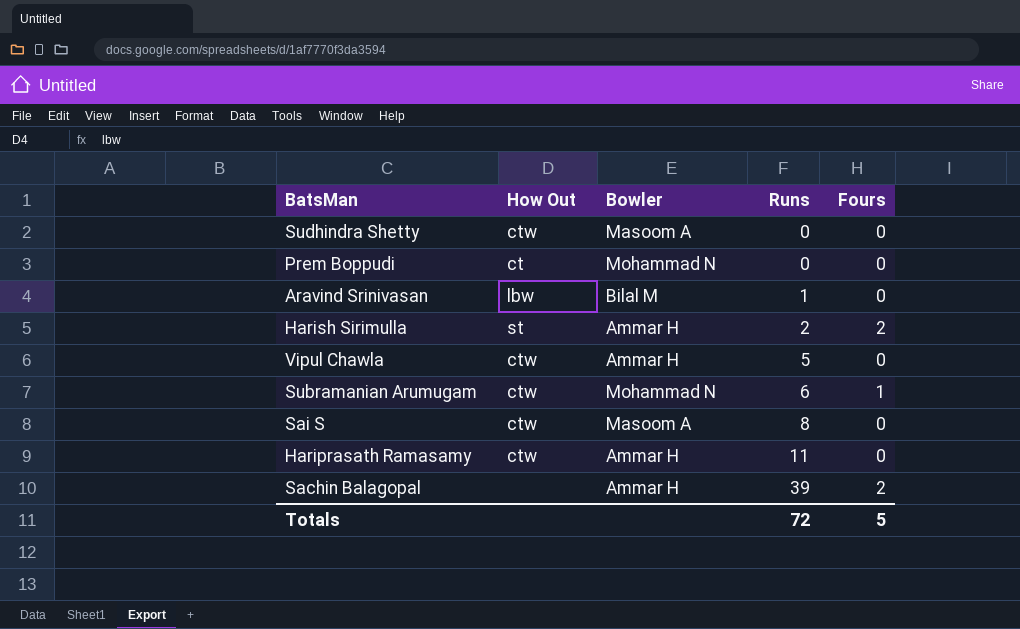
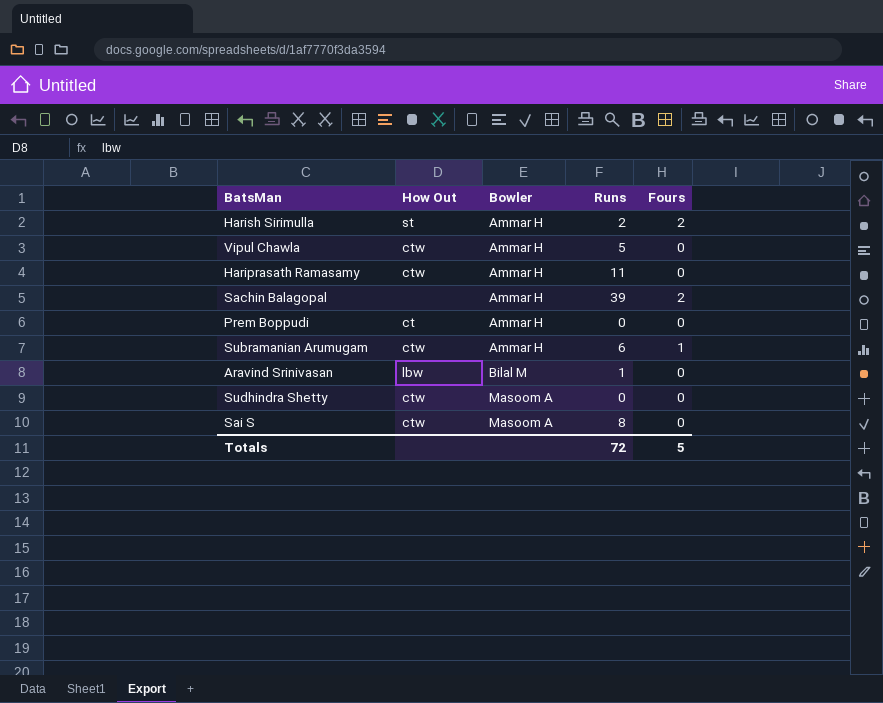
row order: Runs ascending -> Bowler ascending
Prem Boppudi | Bowler: Mohammad N -> Ammar H
Subramanian Arumugam | Bowler: Mohammad N -> Ammar H

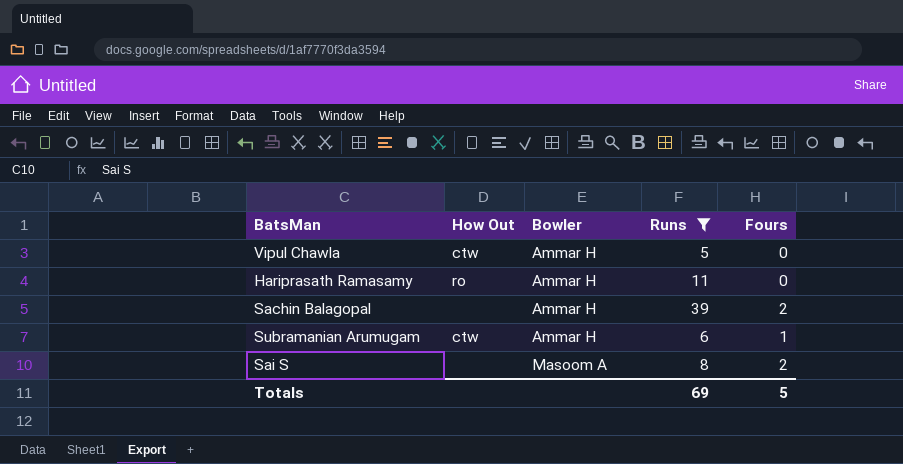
filter: none -> Runs >= 5
Hariprasath Ramasamy | How Out: ctw -> ro
Sai S | How Out: ctw -> none
Sai S | Fours: 0 -> 2
Totals | Runs: 72 -> 69

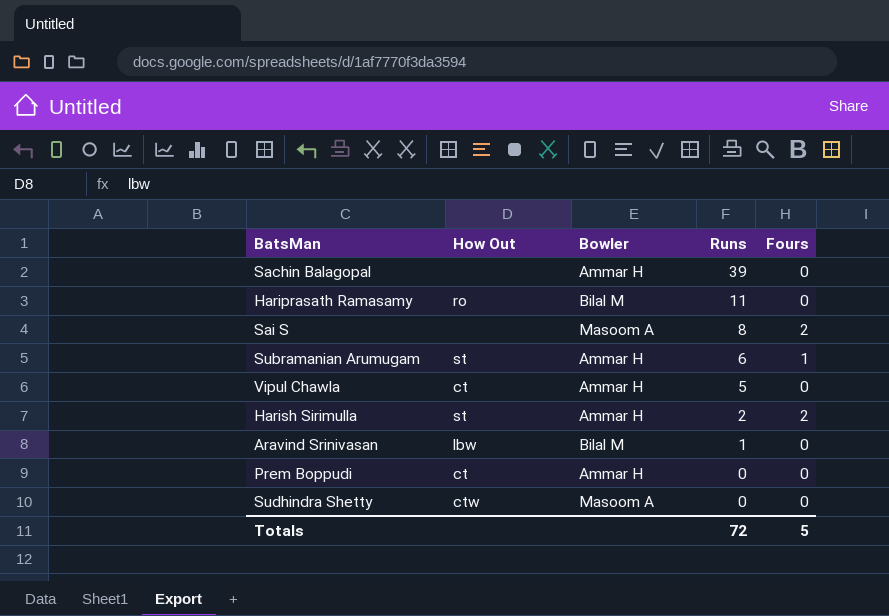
filter: Runs >= 5 -> none
row order: Bowler ascending -> Runs descending
Sachin Balagopal | Fours: 2 -> 0
Hariprasath Ramasamy | Bowler: Ammar H -> Bilal M
Subramanian Arumugam | How Out: ctw -> st
Vipul Chawla | How Out: ctw -> ct
Totals | Runs: 69 -> 72

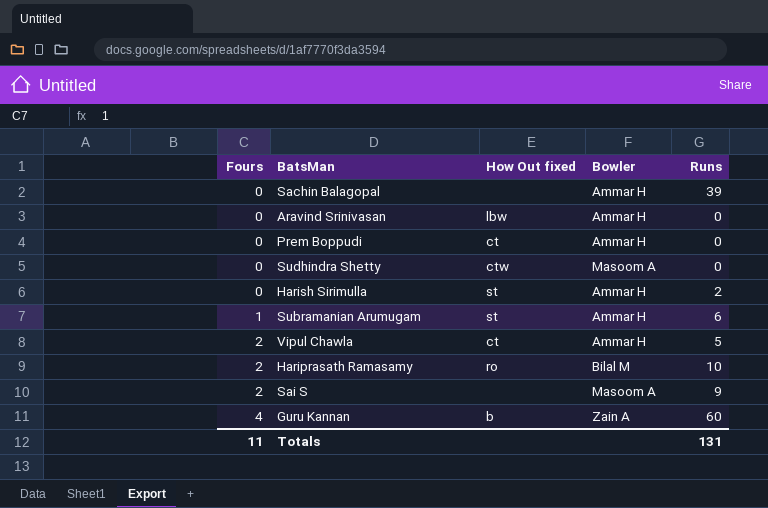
row order: Runs descending -> Fours ascending
column Fours | position: 5 -> 1
column name: How Out -> How Out fixed
Aravind Srinivasan | Bowler: Bilal M -> Ammar H
Aravind Srinivasan | Runs: 1 -> 0
Harish Sirimulla | Fours: 2 -> 0
Vipul Chawla | Fours: 0 -> 2
Hariprasath Ramasamy | Fours: 0 -> 2
Hariprasath Ramasamy | Runs: 11 -> 10
Sai S | Runs: 8 -> 9
row Guru Kannan: none -> 4 | b | Zain A | 60
Totals | Fours: 5 -> 11
Totals | Runs: 72 -> 131

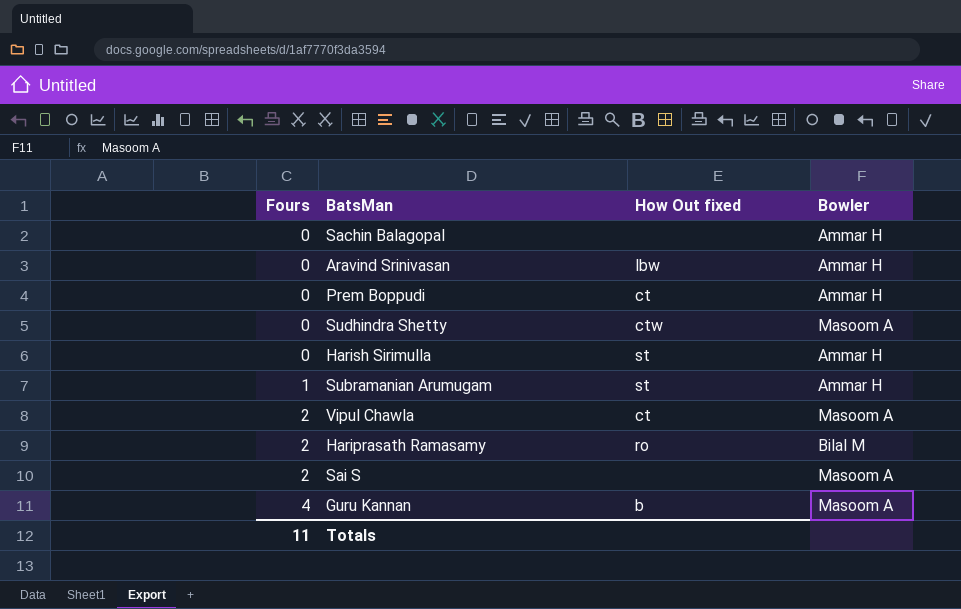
column Runs | position: 5 -> none
Vipul Chawla | Bowler: Ammar H -> Masoom A
Guru Kannan | Bowler: Zain A -> Masoom A

